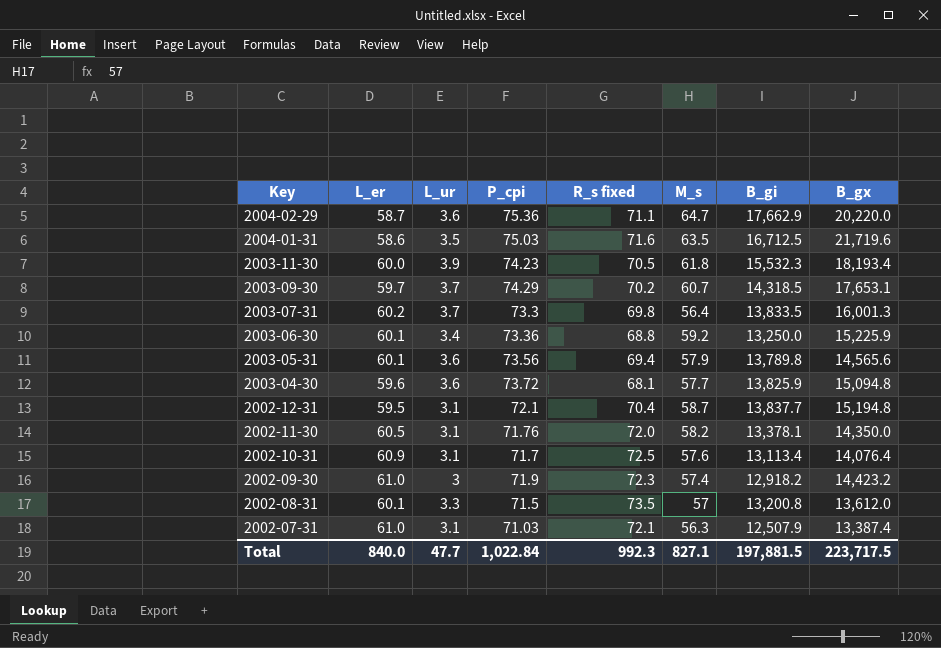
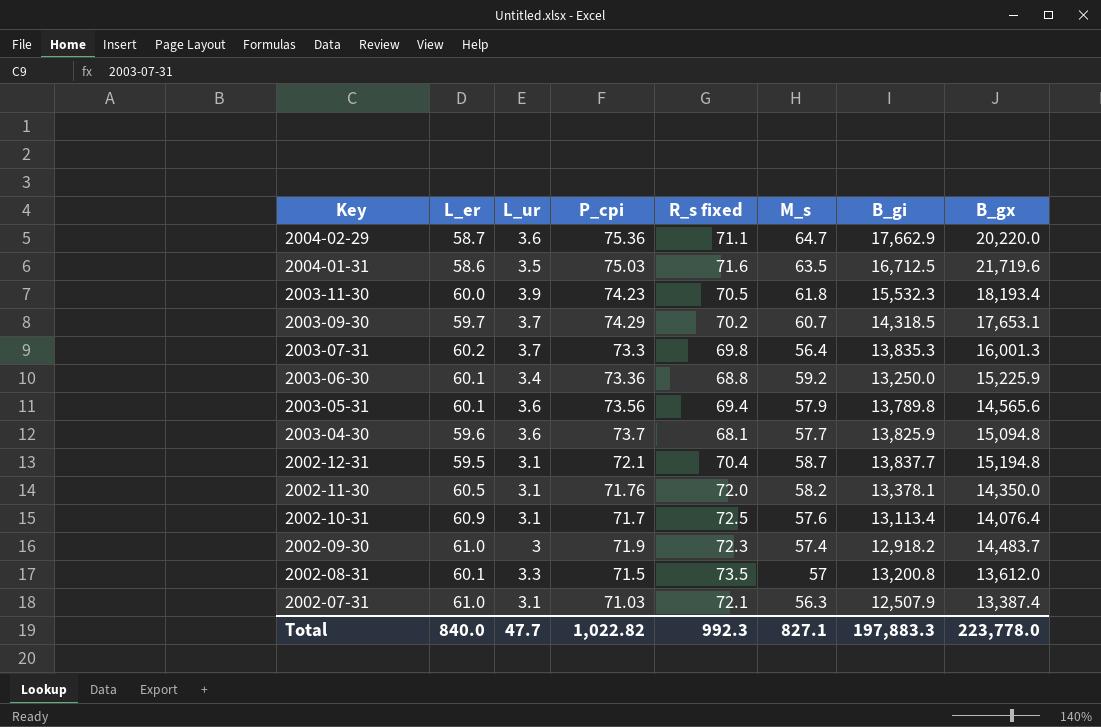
2003-07-31 | B_gi: 13,833.5 -> 13,835.3
2003-04-30 | P_cpi: 73.72 -> 73.7
2002-09-30 | B_gx: 14,423.2 -> 14,483.7
Total | P_cpi: 1,022.84 -> 1,022.82
Total | B_gi: 197,881.5 -> 197,883.3
Total | B_gx: 223,717.5 -> 223,778.0

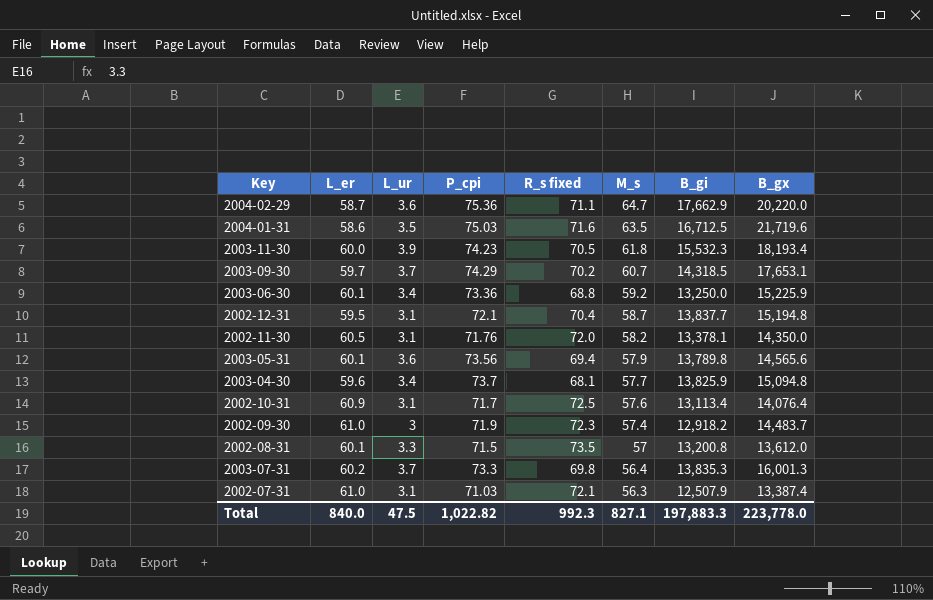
row order: Key descending -> M_s descending
2003-04-30 | L_ur: 3.6 -> 3.4
Total | L_ur: 47.7 -> 47.5

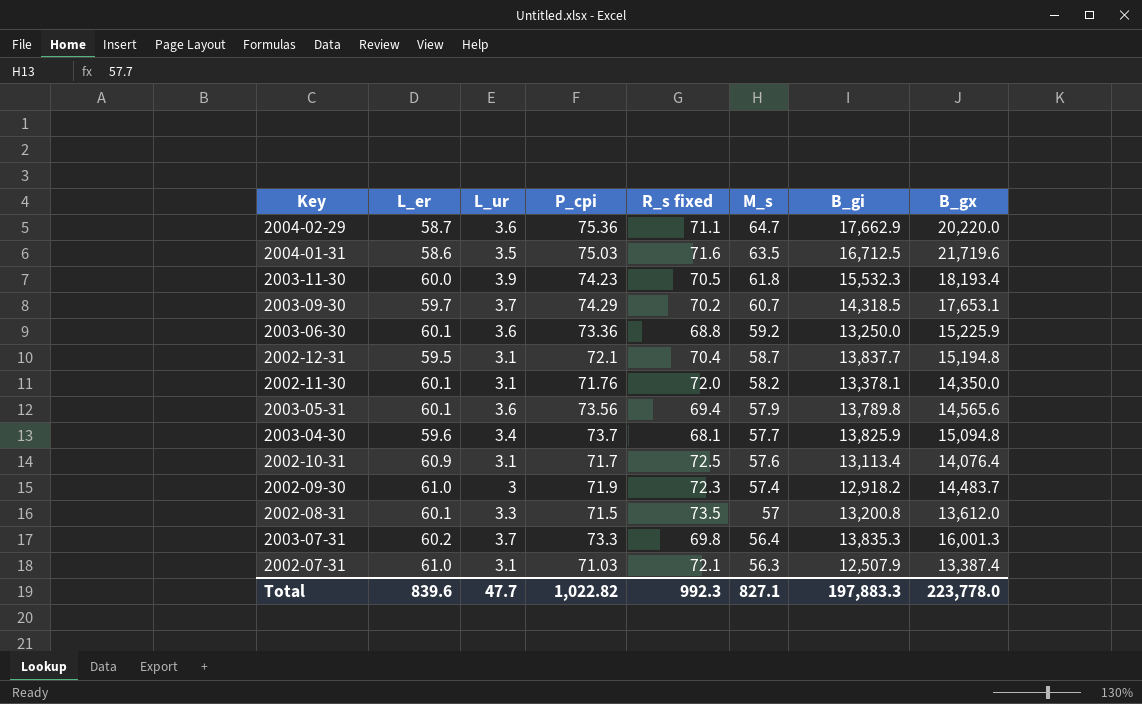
2003-06-30 | L_ur: 3.4 -> 3.6
2002-11-30 | L_er: 60.5 -> 60.1
Total | L_er: 840.0 -> 839.6
Total | L_ur: 47.5 -> 47.7

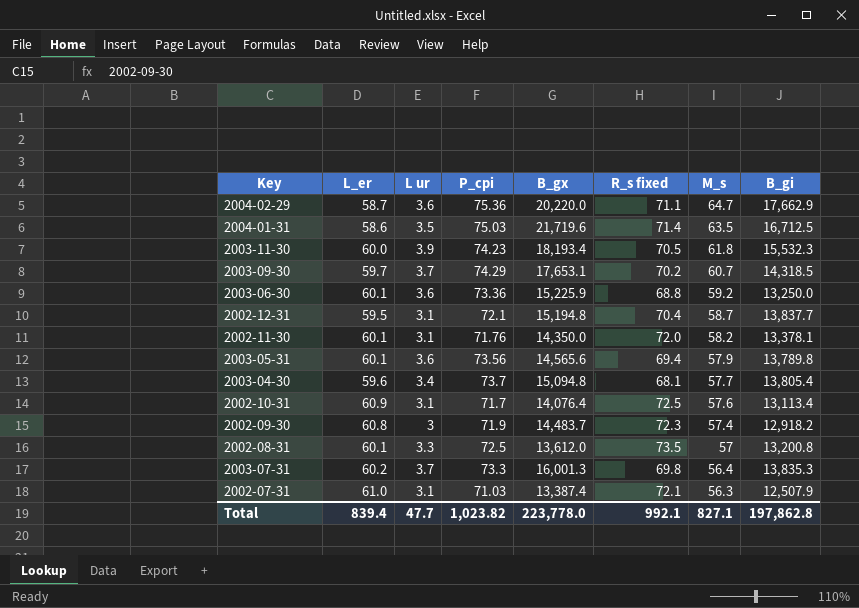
column name: L_ur -> L ur
column B_gx | position: 8 -> 5
2004-01-31 | R_s fixed: 71.6 -> 71.4
2003-04-30 | B_gi: 13,825.9 -> 13,805.4
2002-09-30 | L_er: 61.0 -> 60.8
2002-08-31 | P_cpi: 71.5 -> 72.5
Total | L_er: 839.6 -> 839.4
Total | P_cpi: 1,022.82 -> 1,023.82
Total | R_s fixed: 992.3 -> 992.1
Total | B_gi: 197,883.3 -> 197,862.8

